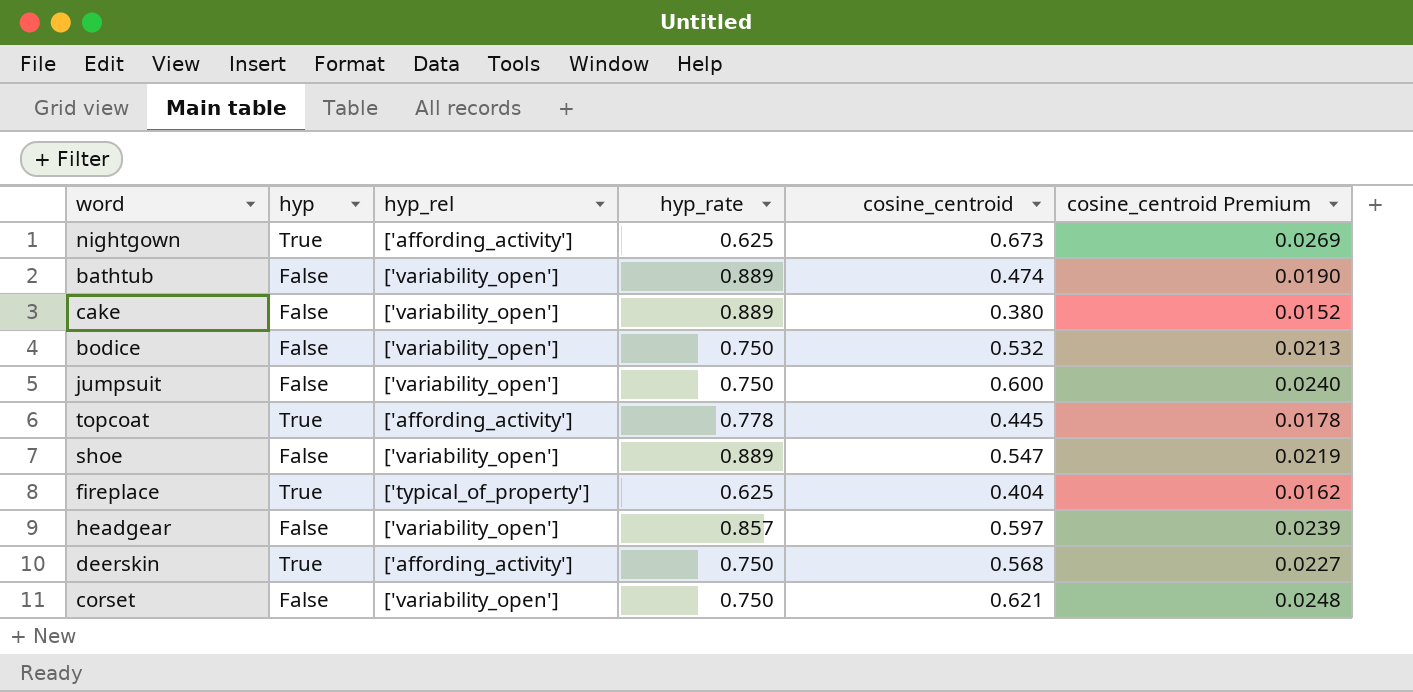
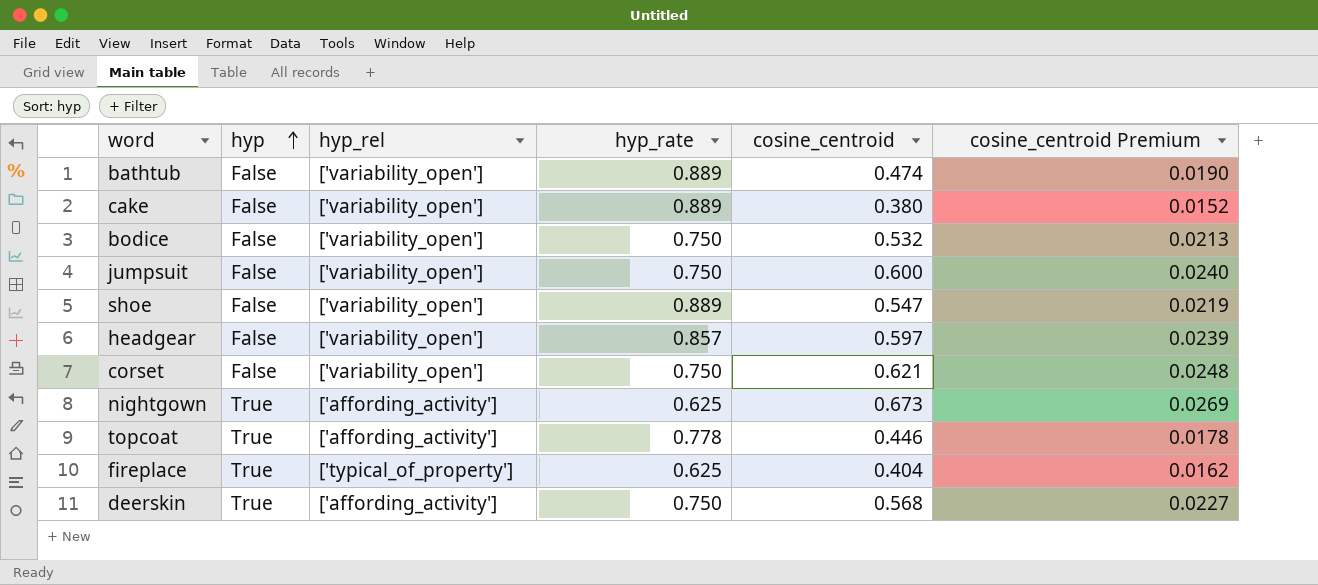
row order: none -> hyp ascending
topcoat | cosine_centroid: 0.445 -> 0.446

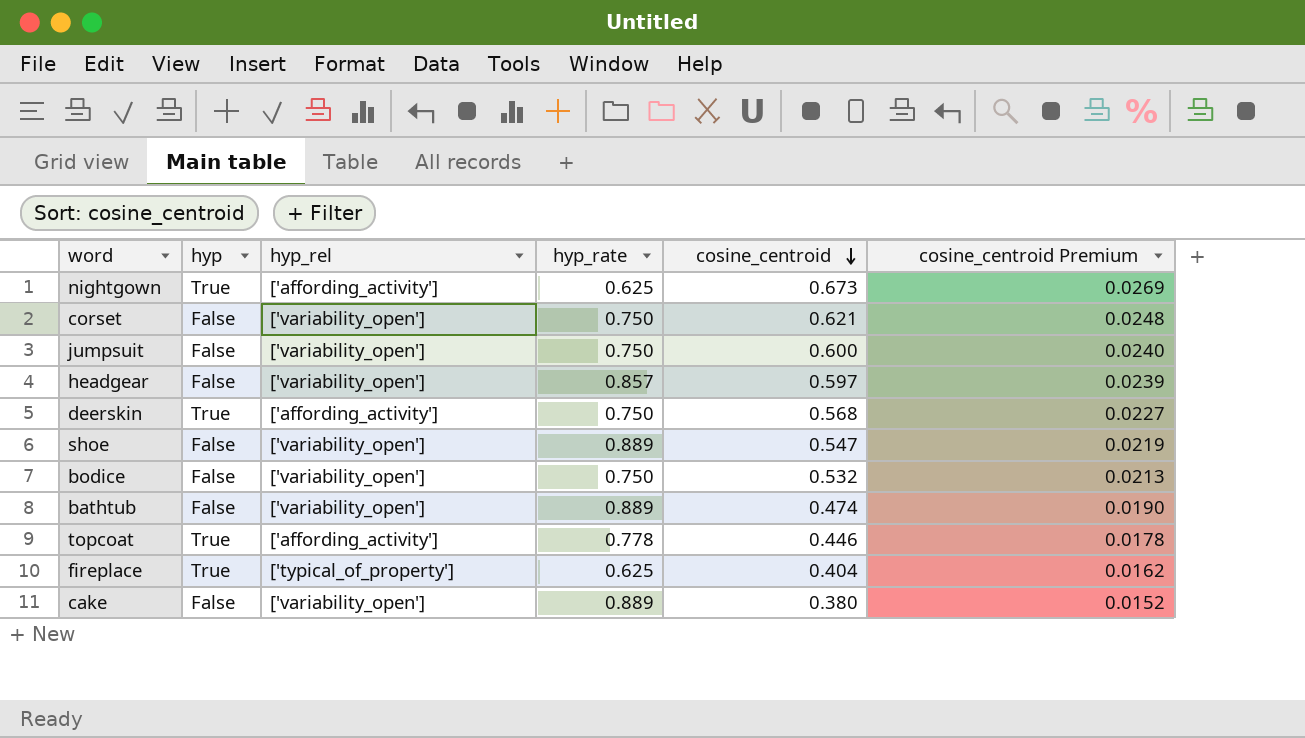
row order: hyp ascending -> cosine_centroid descending

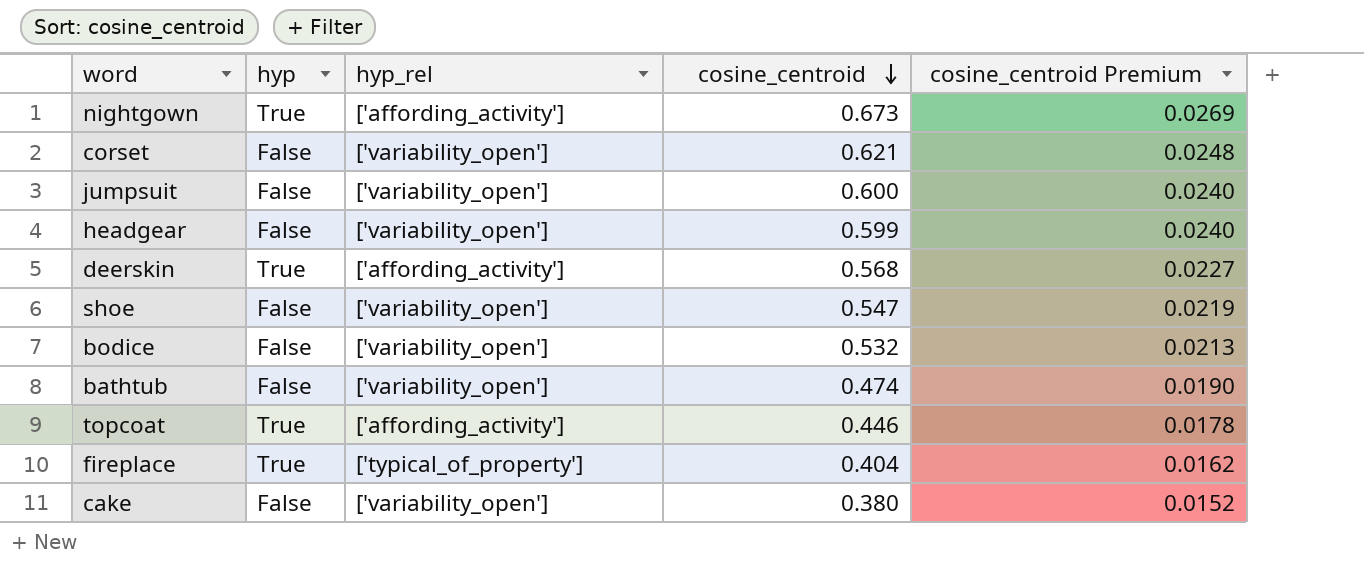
column hyp_rate | position: 4 -> none
headgear | cosine_centroid: 0.597 -> 0.599
headgear | cosine_centroid Premium: 0.0239 -> 0.0240

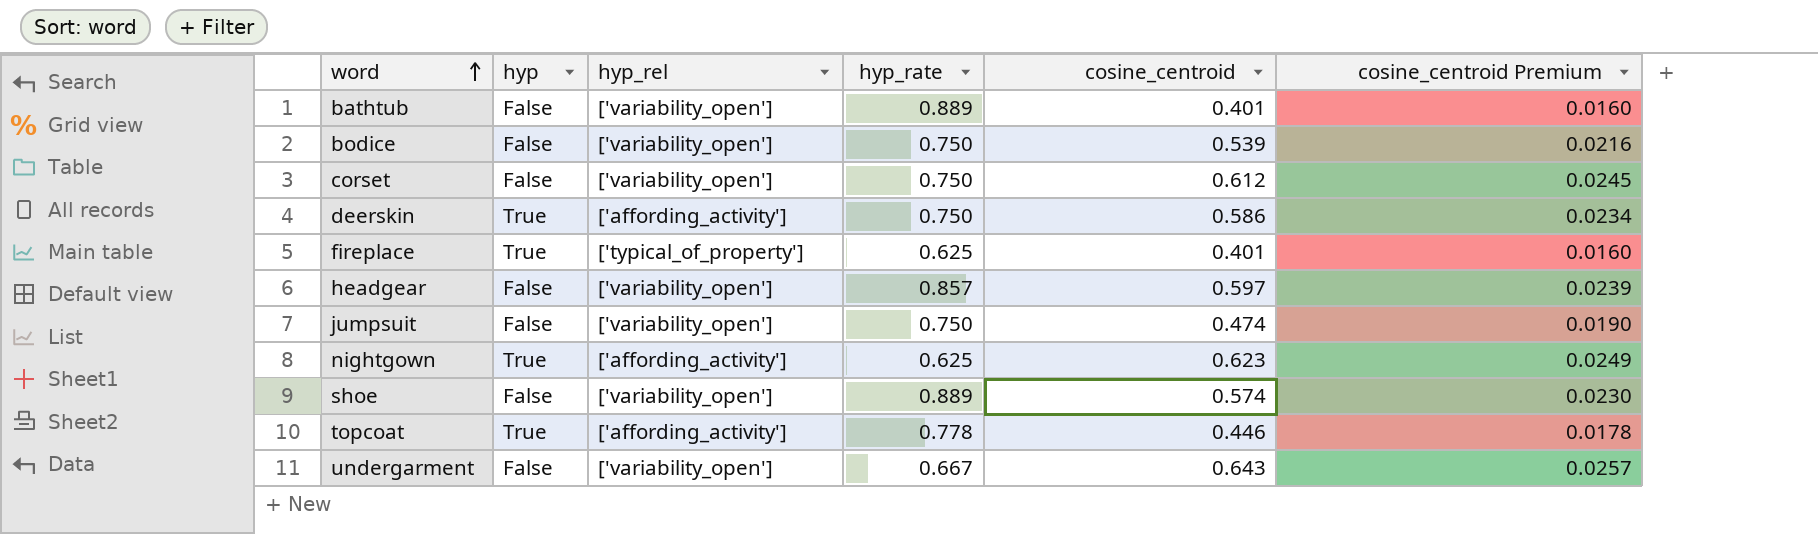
row order: cosine_centroid descending -> word ascending
column hyp_rate | position: none -> 4
row cake: False | ['variability_open'] | 0.380 | 0.0152 -> none
bathtub | cosine_centroid: 0.474 -> 0.401
bathtub | cosine_centroid Premium: 0.0190 -> 0.0160
bodice | cosine_centroid: 0.532 -> 0.539
bodice | cosine_centroid Premium: 0.0213 -> 0.0216
corset | cosine_centroid: 0.621 -> 0.612
corset | cosine_centroid Premium: 0.0248 -> 0.0245
deerskin | cosine_centroid: 0.568 -> 0.586
deerskin | cosine_centroid Premium: 0.0227 -> 0.0234
fireplace | cosine_centroid: 0.404 -> 0.401
fireplace | cosine_centroid Premium: 0.0162 -> 0.0160
headgear | cosine_centroid: 0.599 -> 0.597
headgear | cosine_centroid Premium: 0.0240 -> 0.0239
jumpsuit | cosine_centroid: 0.600 -> 0.474
jumpsuit | cosine_centroid Premium: 0.0240 -> 0.0190
nightgown | cosine_centroid: 0.673 -> 0.623
nightgown | cosine_centroid Premium: 0.0269 -> 0.0249
shoe | cosine_centroid: 0.547 -> 0.574
shoe | cosine_centroid Premium: 0.0219 -> 0.0230
row undergarment: none -> False | ['variability_open'] | 0.667 | 0.643 | 0.0257

